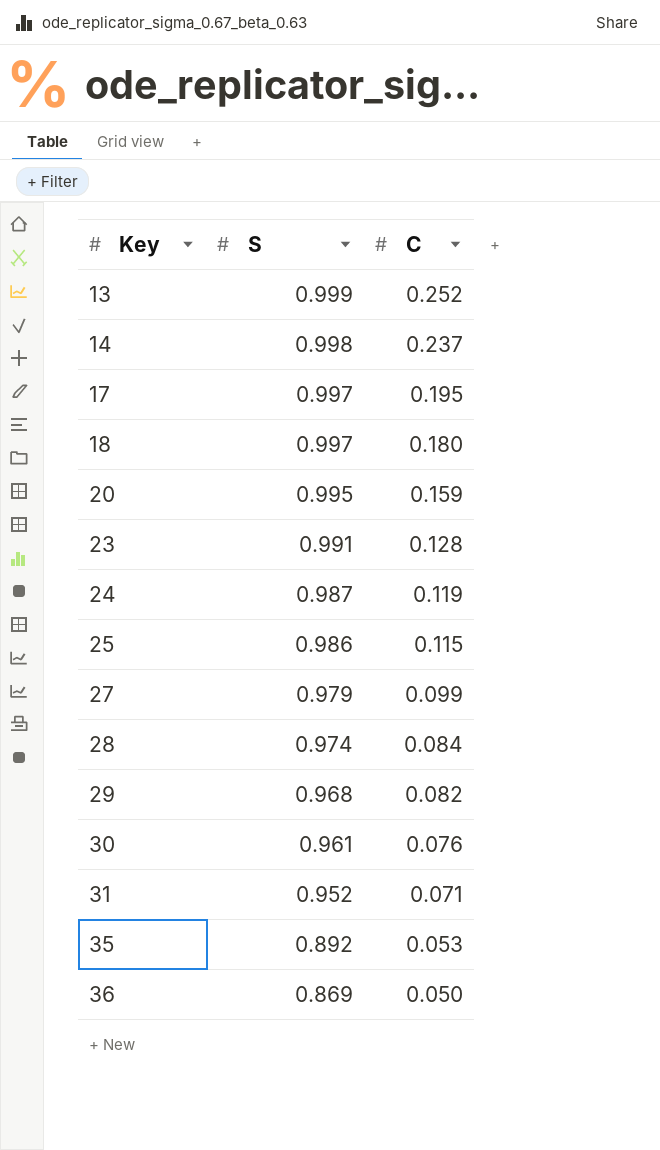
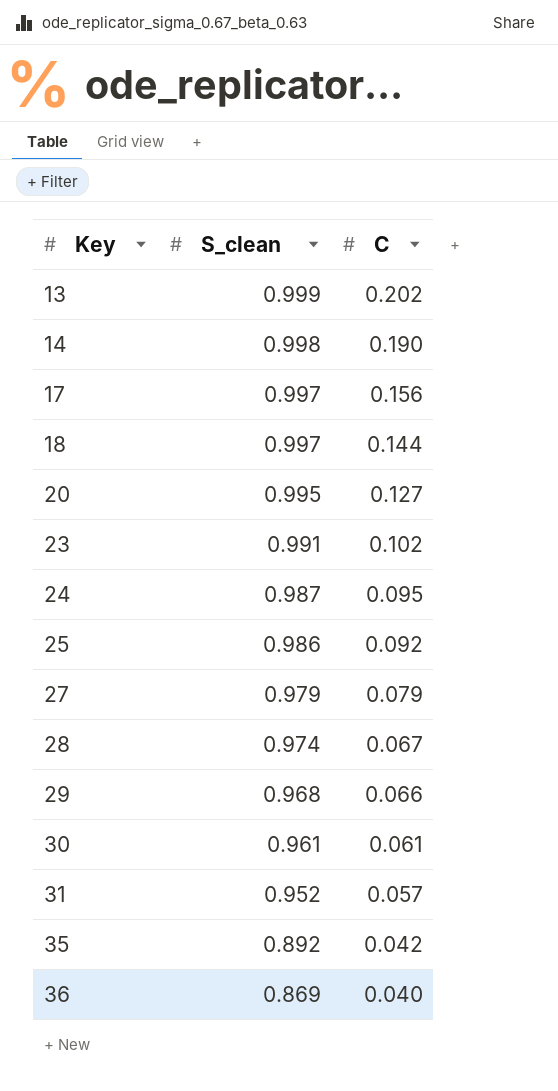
column name: S -> S_clean
13 | C: 0.252 -> 0.202
14 | C: 0.237 -> 0.190
17 | C: 0.195 -> 0.156
18 | C: 0.180 -> 0.144
20 | C: 0.159 -> 0.127
23 | C: 0.128 -> 0.102
24 | C: 0.119 -> 0.095
25 | C: 0.115 -> 0.092
27 | C: 0.099 -> 0.079
28 | C: 0.084 -> 0.067
29 | C: 0.082 -> 0.066
30 | C: 0.076 -> 0.061
31 | C: 0.071 -> 0.057
35 | C: 0.053 -> 0.042
36 | C: 0.050 -> 0.040

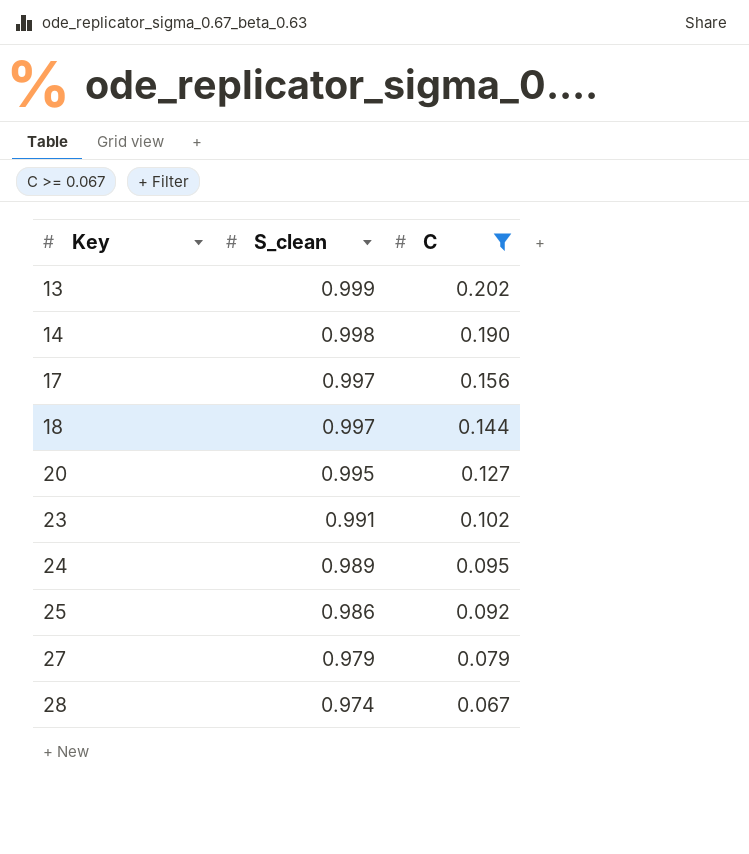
filter: none -> C >= 0.067
24 | S_clean: 0.987 -> 0.989

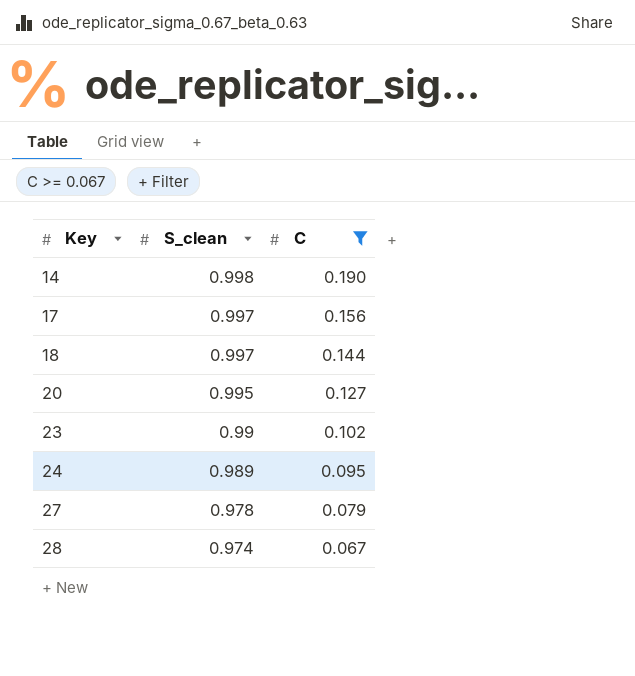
row 13: 0.999 | 0.202 -> none
row 25: 0.986 | 0.092 -> none
23 | S_clean: 0.991 -> 0.99
27 | S_clean: 0.979 -> 0.978

